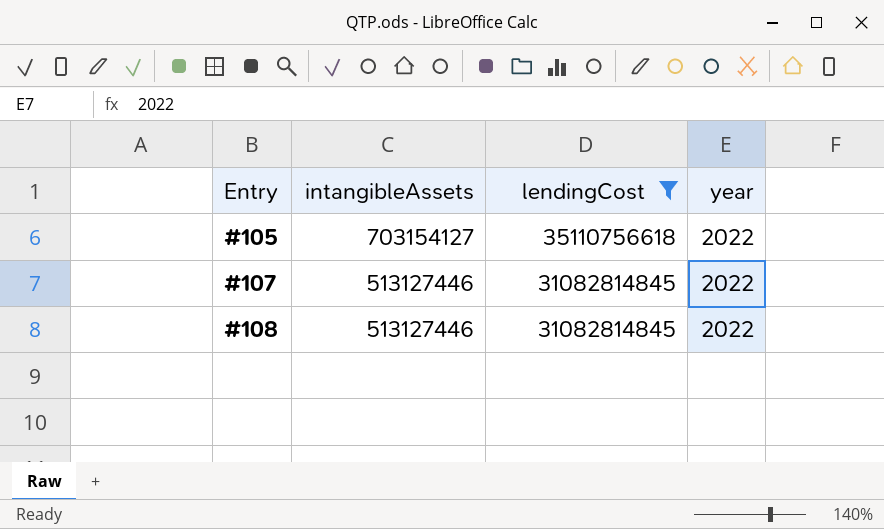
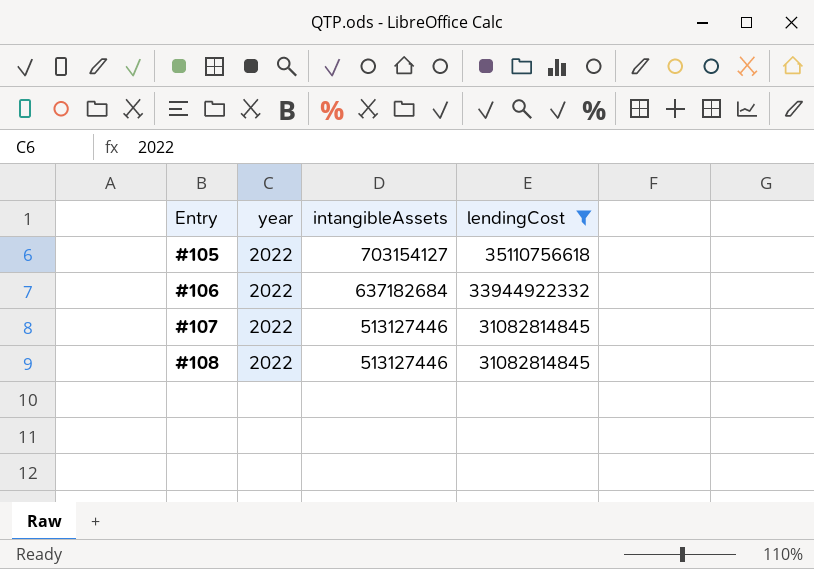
column year | position: 4 -> 2
row #106: none -> 2022 | 637182684 | 33944922332

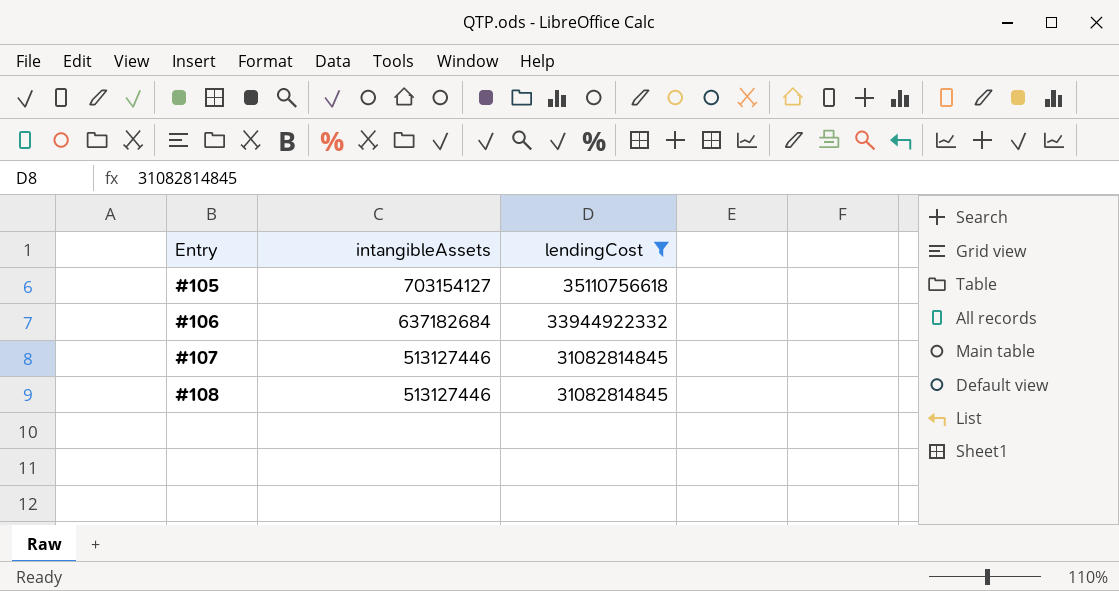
column year | position: 2 -> none

